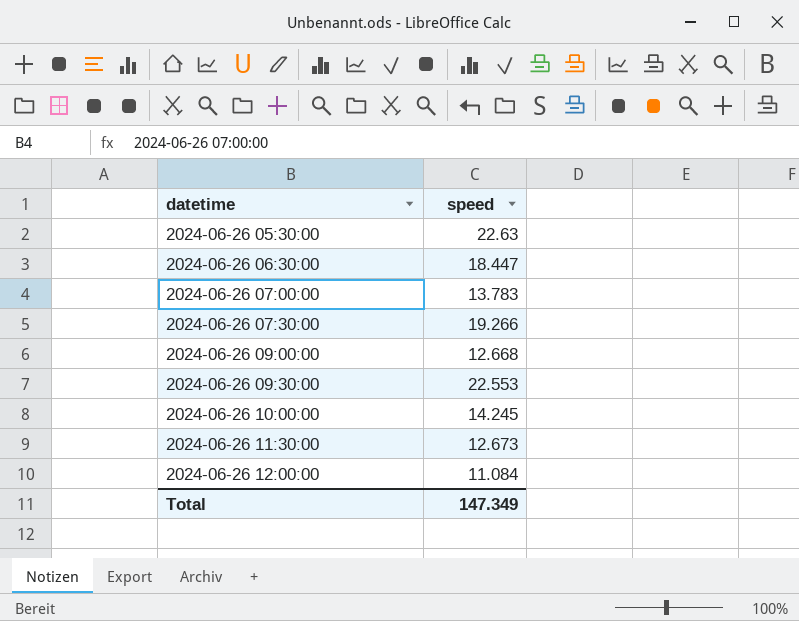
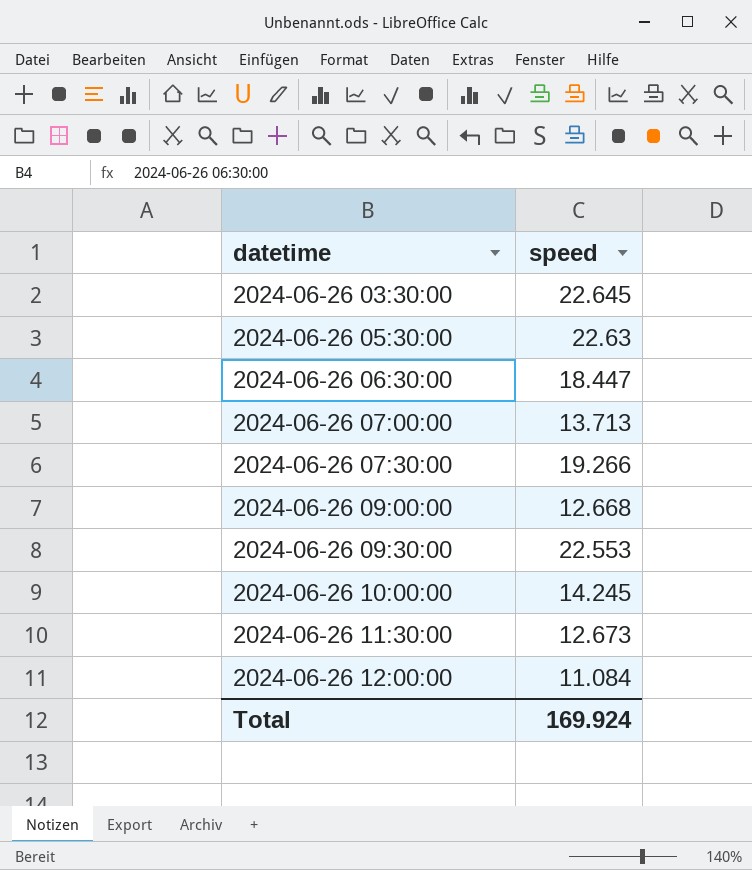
row 2024-06-26 03:30:00: none -> 22.645
2024-06-26 07:00:00 | speed: 13.783 -> 13.713
Total | speed: 147.349 -> 169.924

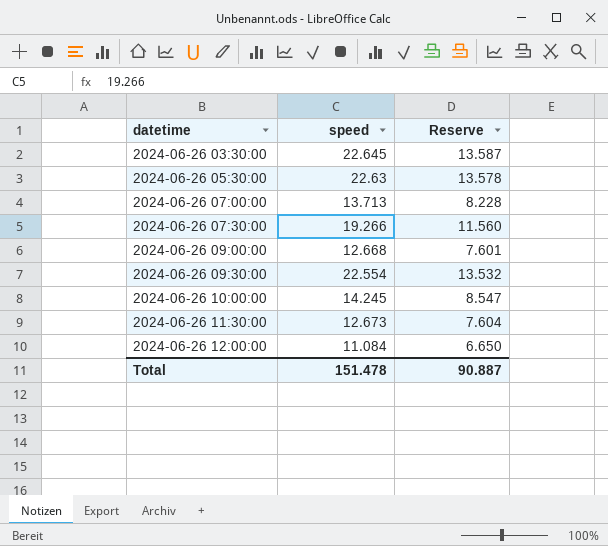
column Reserve | formula: none -> [speed] * 0.6
row 2024-06-26 06:30:00: 18.447 -> none
2024-06-26 09:30:00 | speed: 22.553 -> 22.554
Total | speed: 169.924 -> 151.478

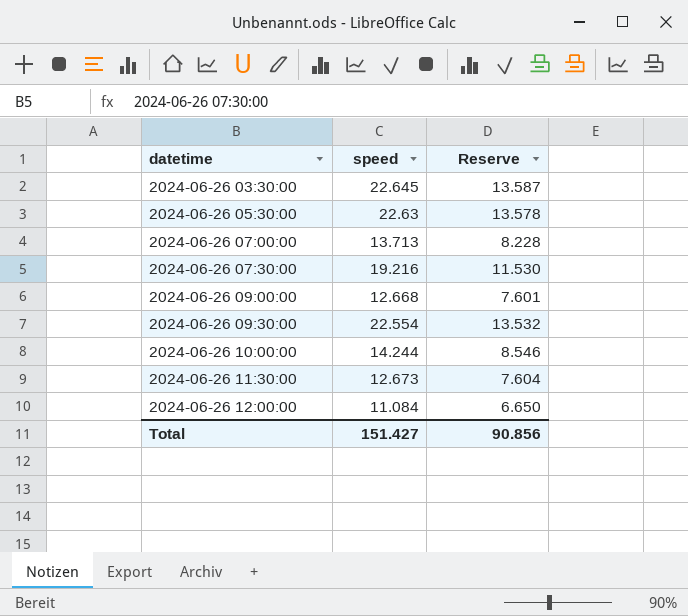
2024-06-26 07:30:00 | speed: 19.266 -> 19.216
2024-06-26 07:30:00 | Reserve: 11.560 -> 11.530
2024-06-26 10:00:00 | speed: 14.245 -> 14.244
2024-06-26 10:00:00 | Reserve: 8.547 -> 8.546
Total | speed: 151.478 -> 151.427
Total | Reserve: 90.887 -> 90.856

